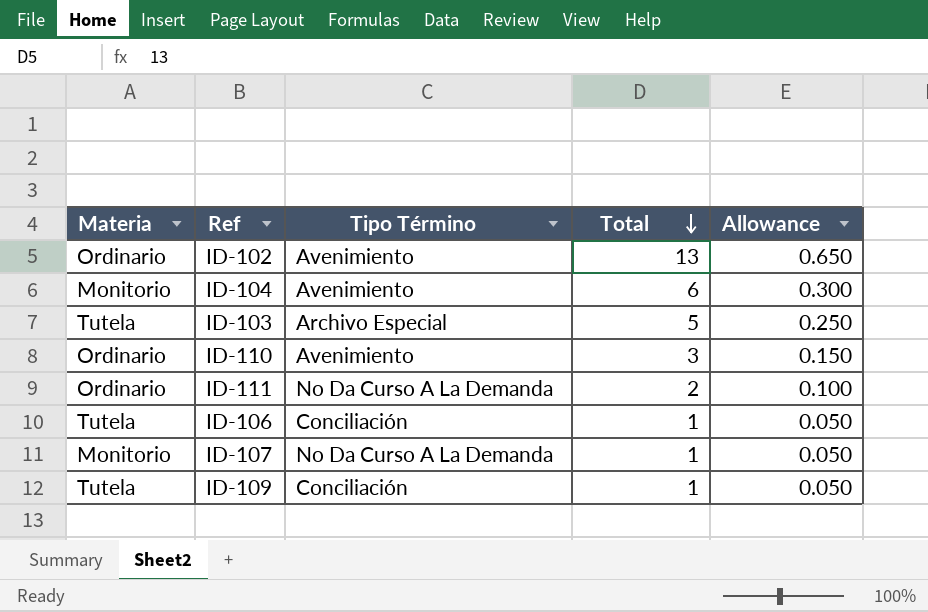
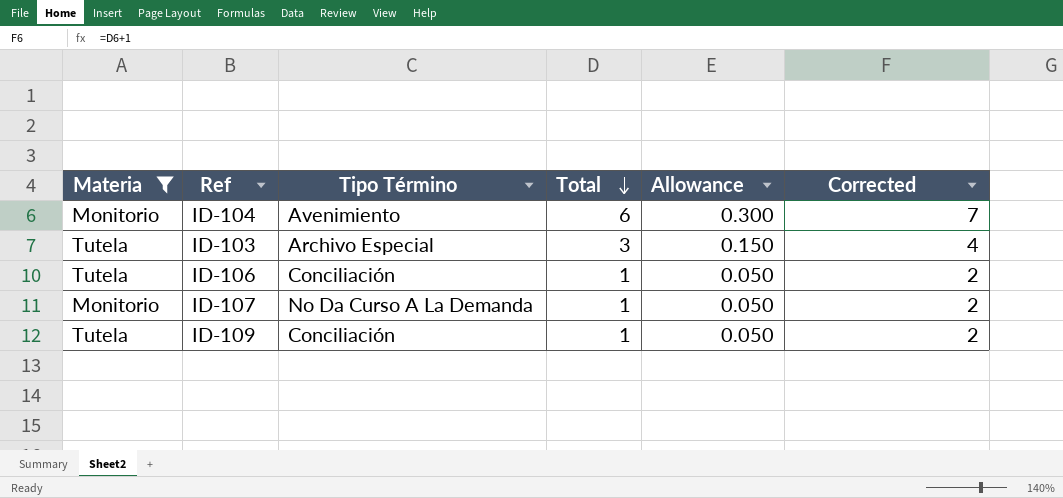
filter: none -> Materia != Ordinario
column Corrected | formula: none -> [Total] + 1
ID-103 | Total: 5 -> 3
ID-103 | Allowance: 0.250 -> 0.150

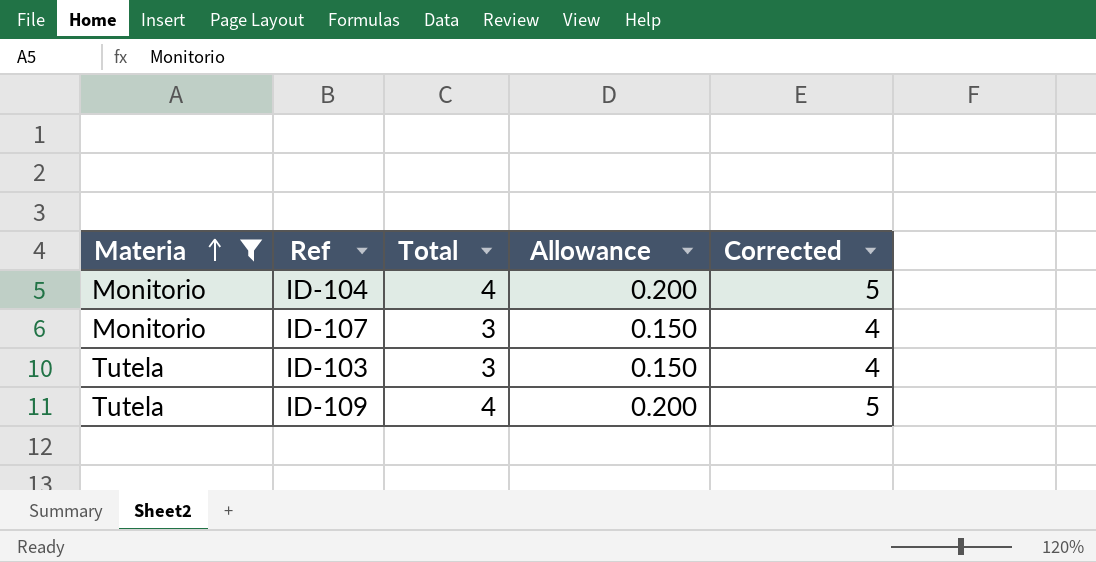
row order: Total descending -> Materia ascending
column Tipo Término | position: 3 -> none
row ID-106: Tutela | Conciliación | 1 | 0.050 | 2 -> none
ID-104 | Total: 6 -> 4
ID-104 | Allowance: 0.300 -> 0.200
ID-104 | Corrected: 7 -> 5
ID-107 | Total: 1 -> 3
ID-107 | Allowance: 0.050 -> 0.150
ID-107 | Corrected: 2 -> 4
ID-109 | Total: 1 -> 4
ID-109 | Allowance: 0.050 -> 0.200
ID-109 | Corrected: 2 -> 5

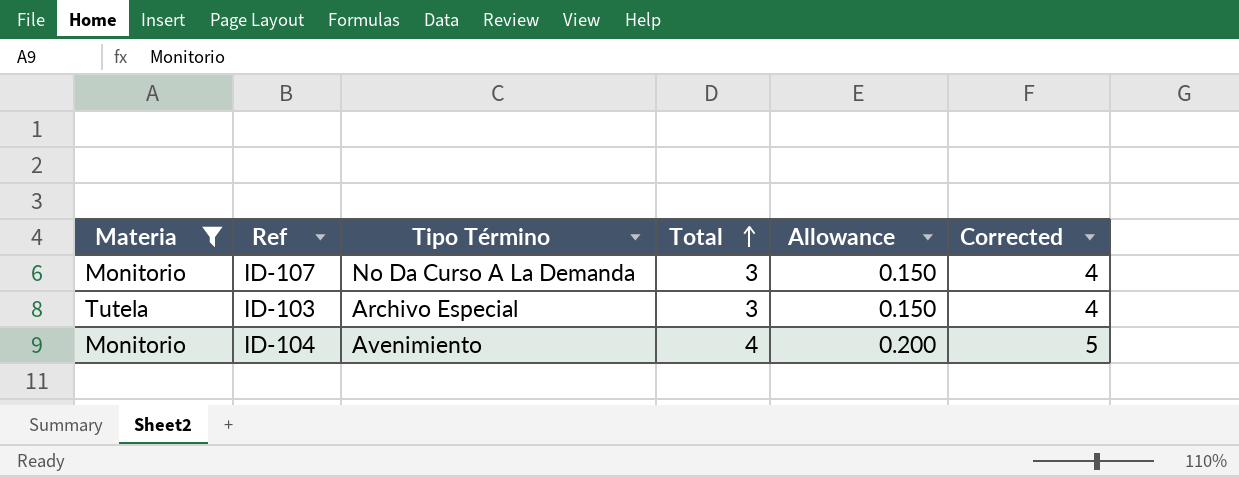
row order: Materia ascending -> Total ascending
column Tipo Término | position: none -> 3
row ID-109: Tutela | 4 | 0.200 | 5 -> none

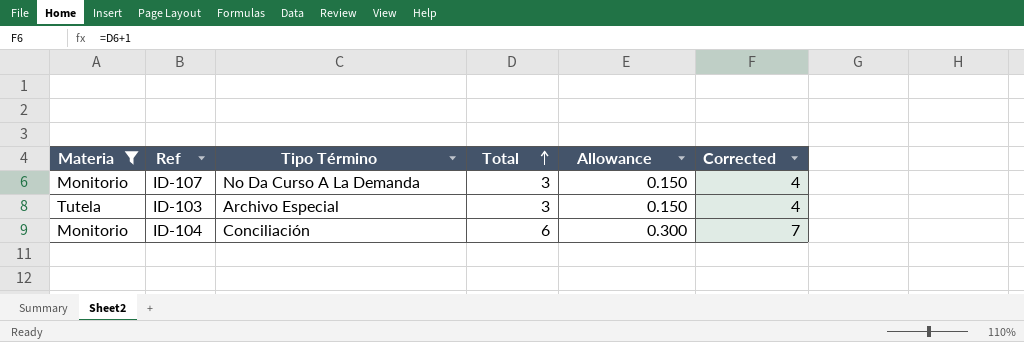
ID-104 | Tipo Término: Avenimiento -> Conciliación
ID-104 | Total: 4 -> 6
ID-104 | Allowance: 0.200 -> 0.300
ID-104 | Corrected: 5 -> 7

